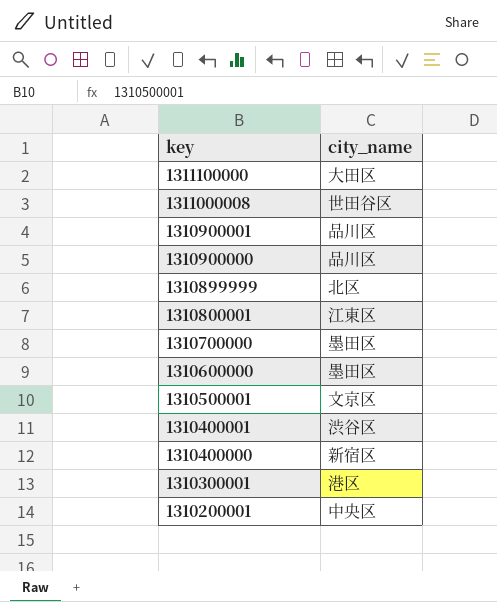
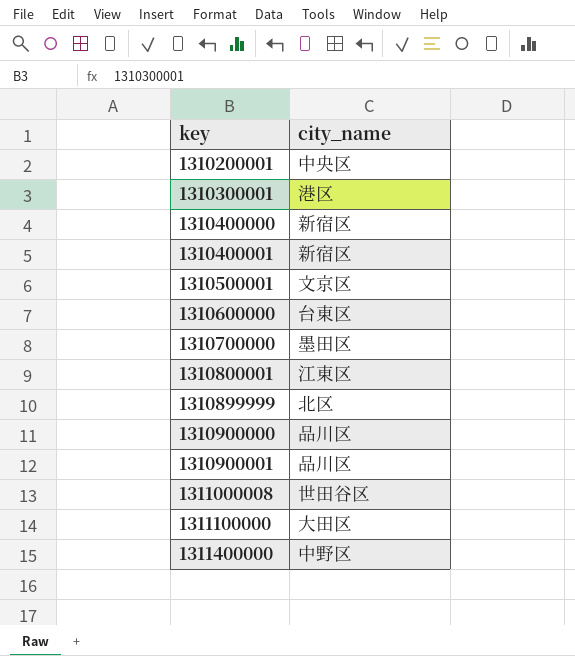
row order: key descending -> key ascending
1310400001 | city_name: 渋谷区 -> 新宿区
1310600000 | city_name: 墨田区 -> 台東区
row 1311400000: none -> 中野区

